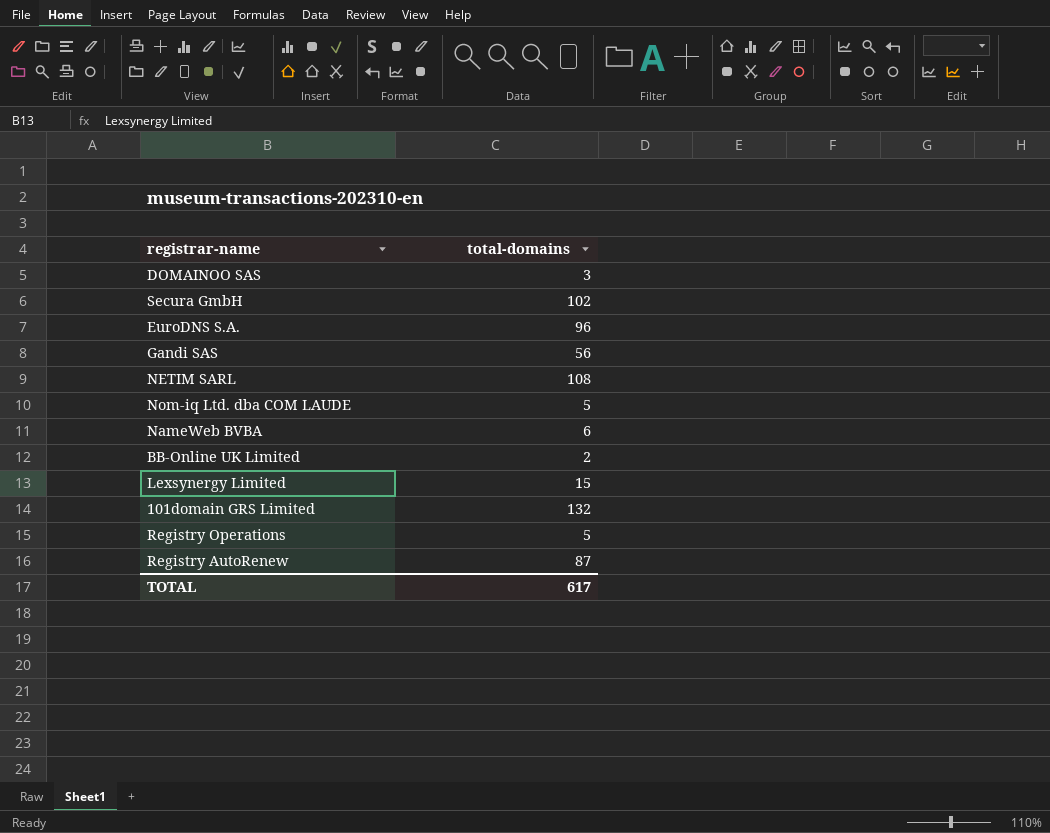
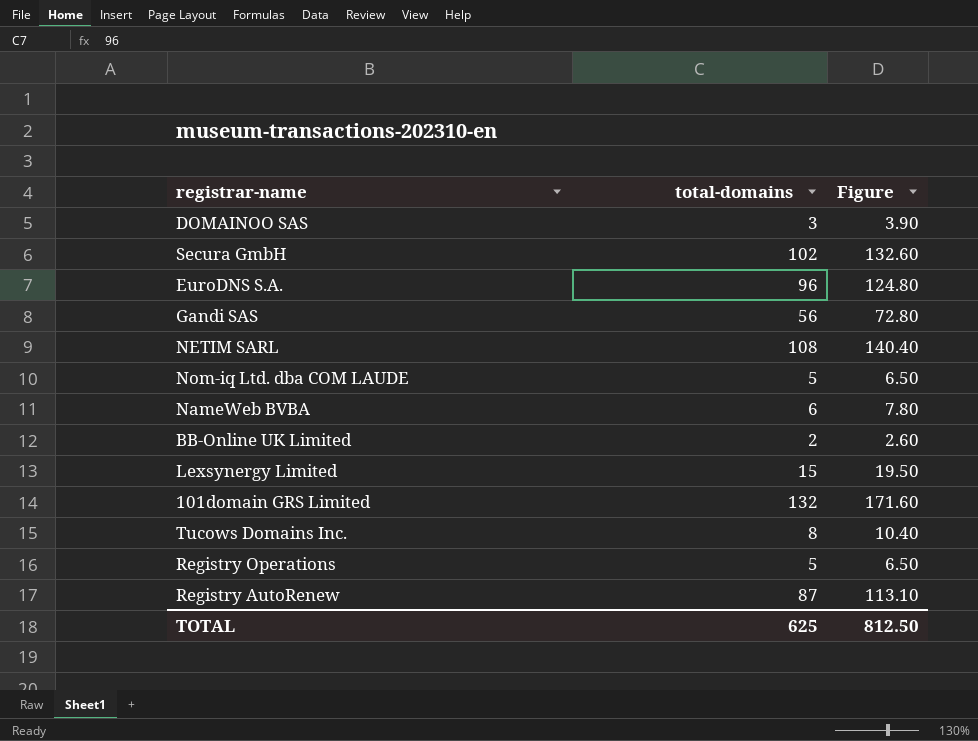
column Figure | formula: none -> [total-domains] * 1.3
row Tucows Domains Inc.: none -> 8 | 10.40
TOTAL | total-domains: 617 -> 625

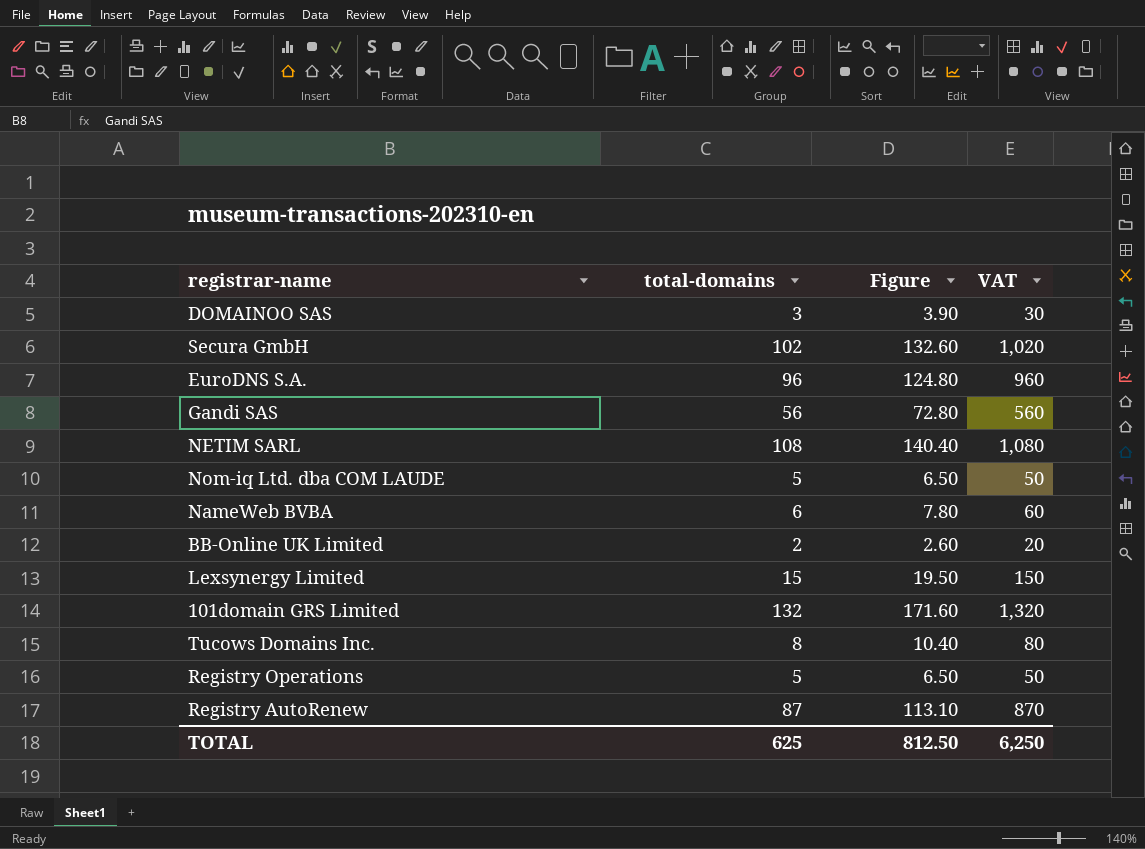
column VAT | formula: none -> [total-domains] * 10

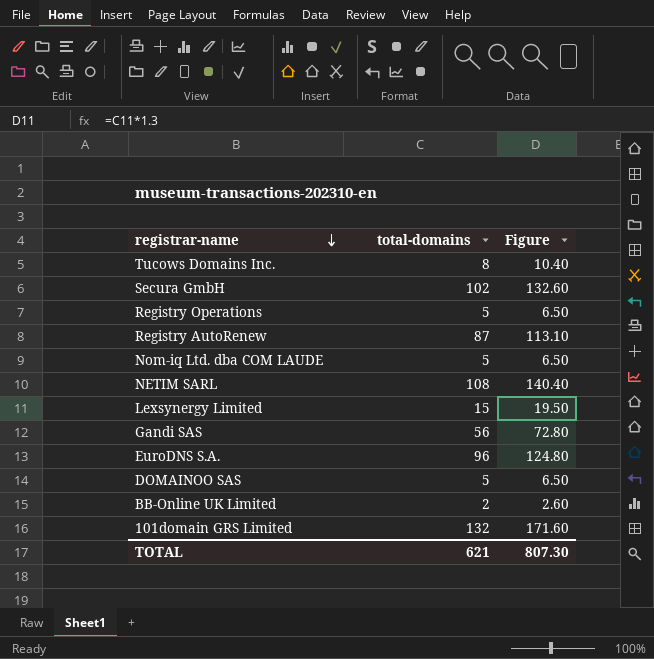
row order: none -> registrar-name descending
column VAT | formula: [total-domains] * 10 -> none
row NameWeb BVBA: 6 | 7.80 | 60 -> none
DOMAINOO SAS | total-domains: 3 -> 5
DOMAINOO SAS | Figure: 3.90 -> 6.50
TOTAL | total-domains: 625 -> 621
TOTAL | Figure: 812.50 -> 807.30

